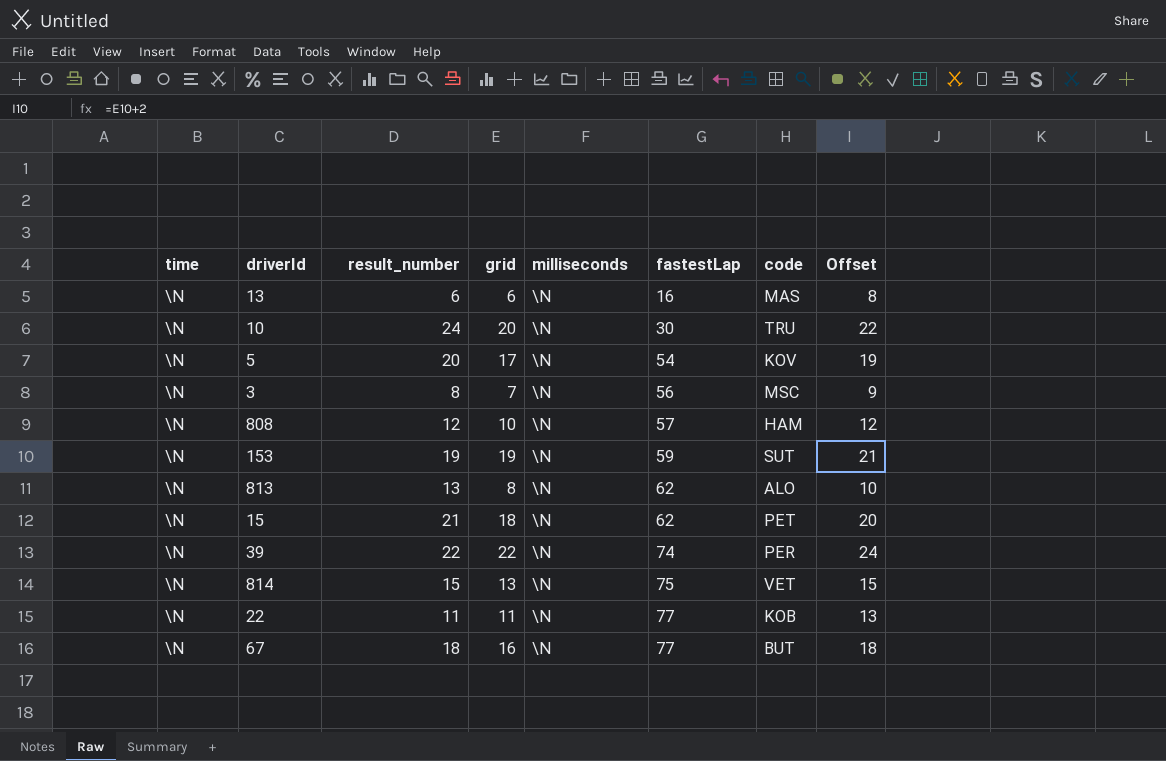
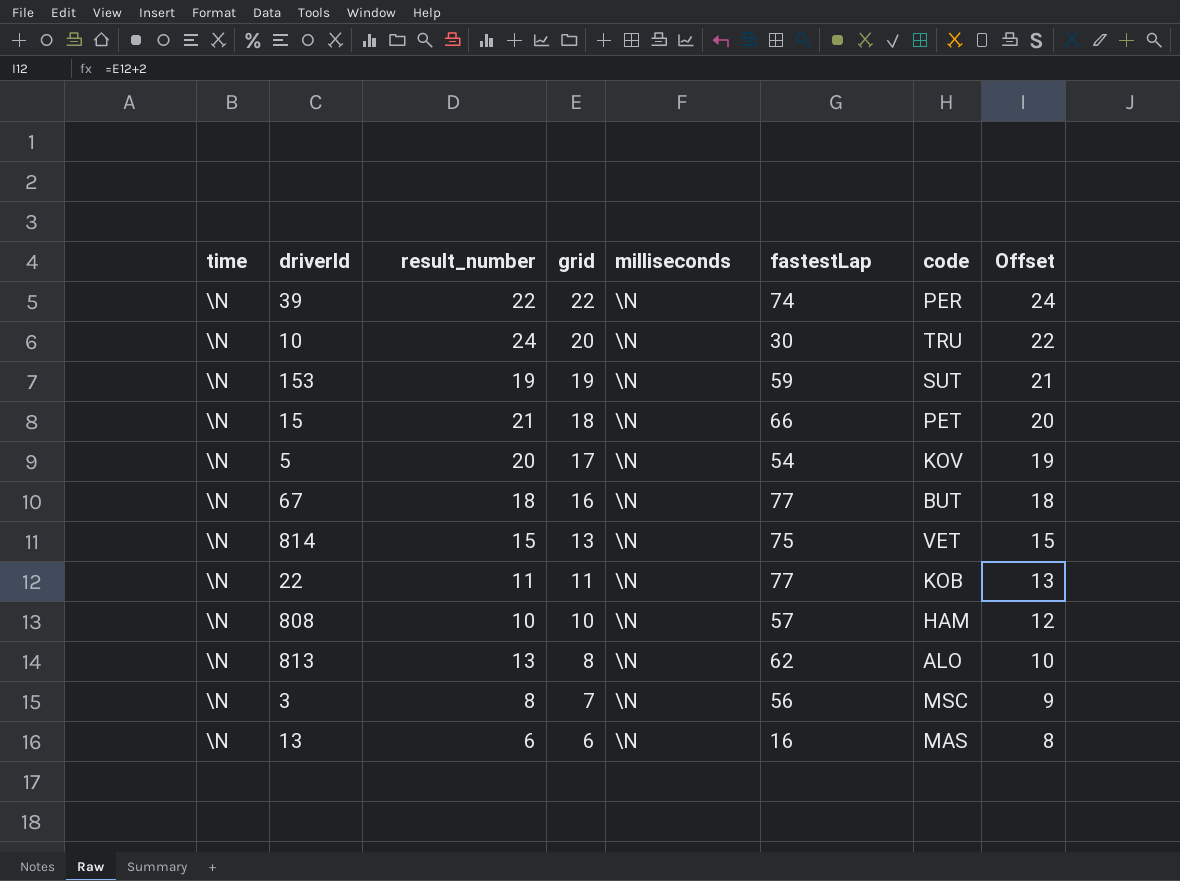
row order: fastestLap ascending -> grid descending
15 | fastestLap: 62 -> 66
808 | result_number: 12 -> 10

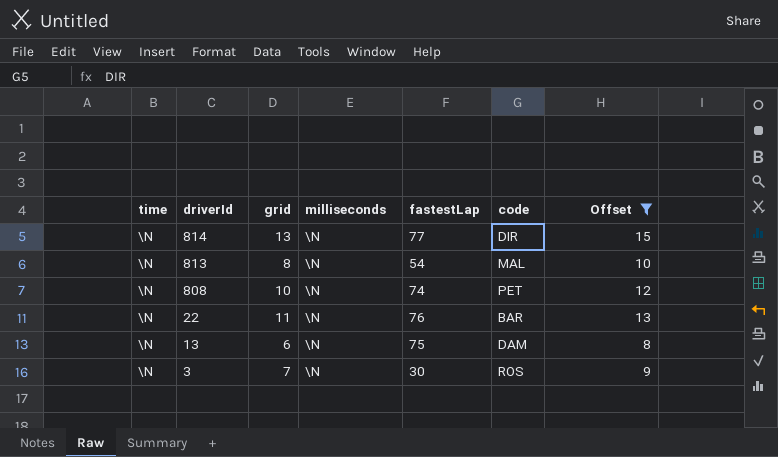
filter: none -> Offset <= 15
row order: grid descending -> driverId descending
column result_number | position: 3 -> none
814 | fastestLap: 75 -> 77
814 | code: VET -> DIR
813 | fastestLap: 62 -> 54
813 | code: ALO -> MAL
808 | fastestLap: 57 -> 74
808 | code: HAM -> PET
22 | fastestLap: 77 -> 76
22 | code: KOB -> BAR
13 | fastestLap: 16 -> 75
13 | code: MAS -> DAM
3 | fastestLap: 56 -> 30
3 | code: MSC -> ROS

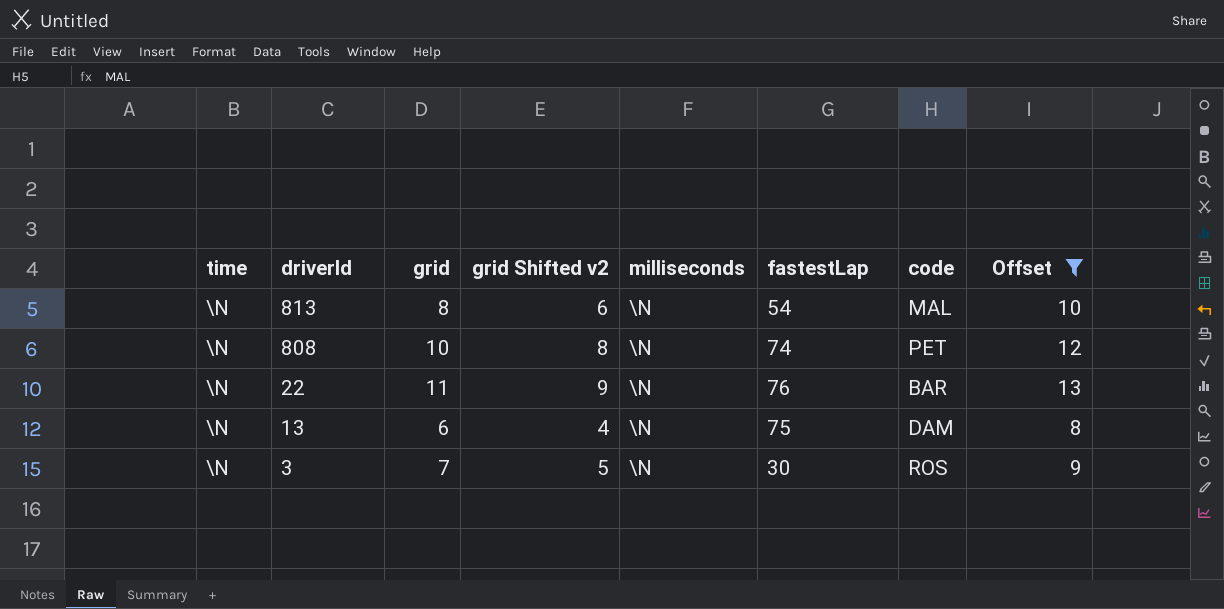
column grid Shifted v2 | formula: none -> [grid] - 2
row 814: \N | 13 | \N | 77 | DIR | 15 -> none

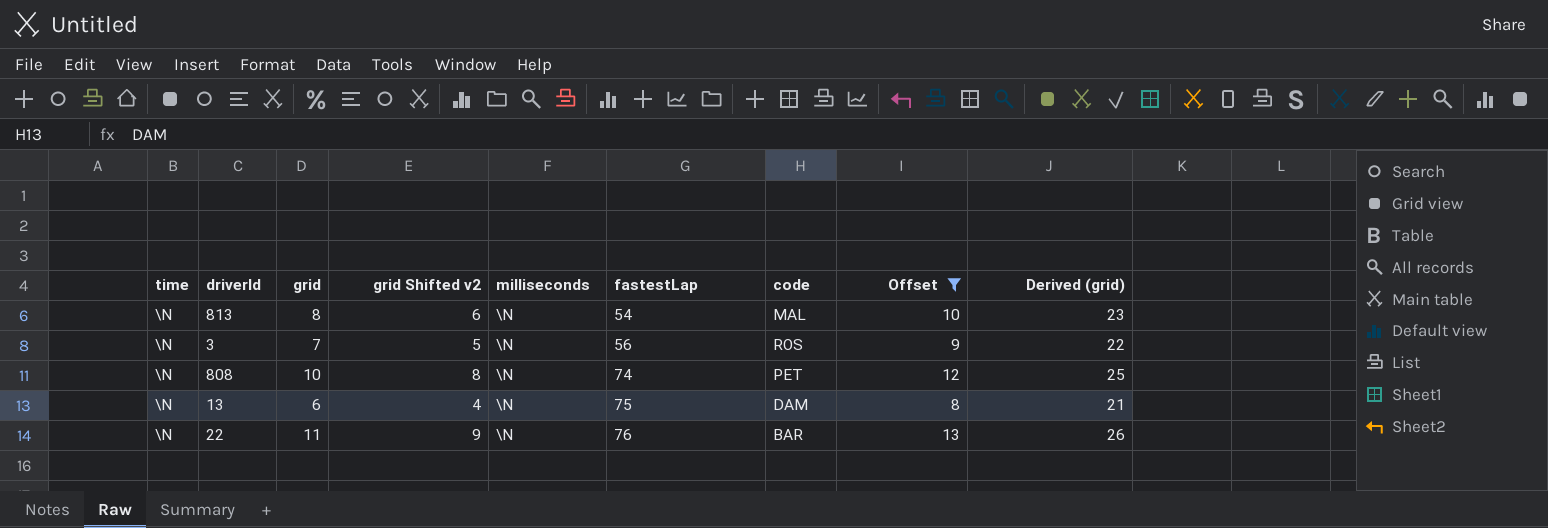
row order: driverId descending -> fastestLap ascending
column Derived (grid) | formula: none -> [grid] + 15
3 | fastestLap: 30 -> 56

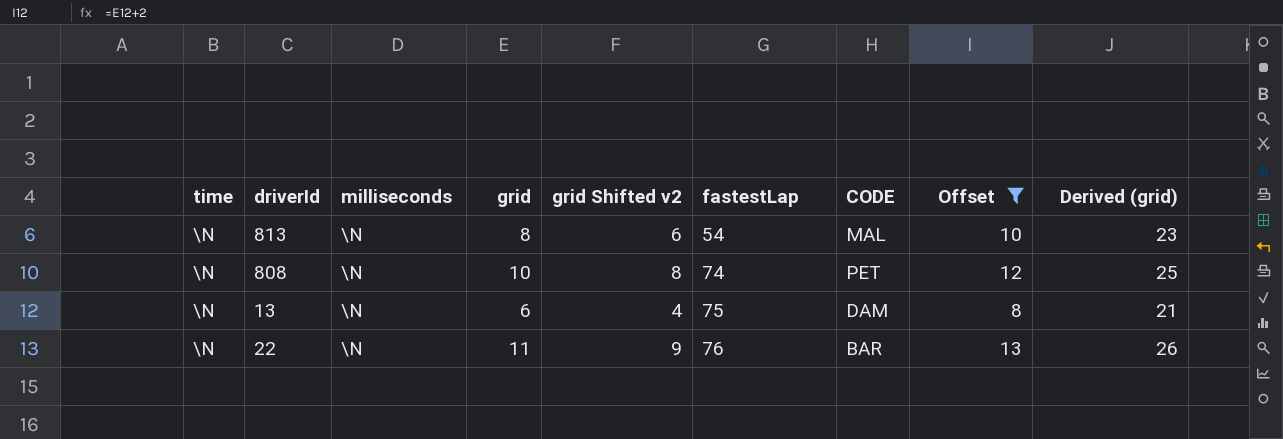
column milliseconds | position: 5 -> 3
column name: code -> CODE
row 3: \N | 7 | 5 | \N | 56 | ROS | 9 | 22 -> none

